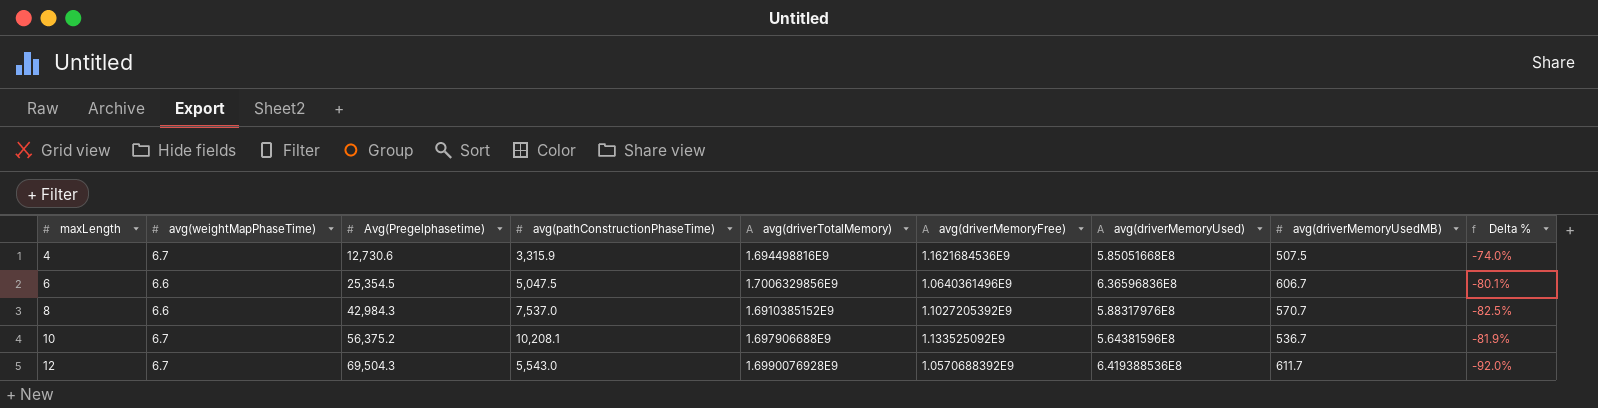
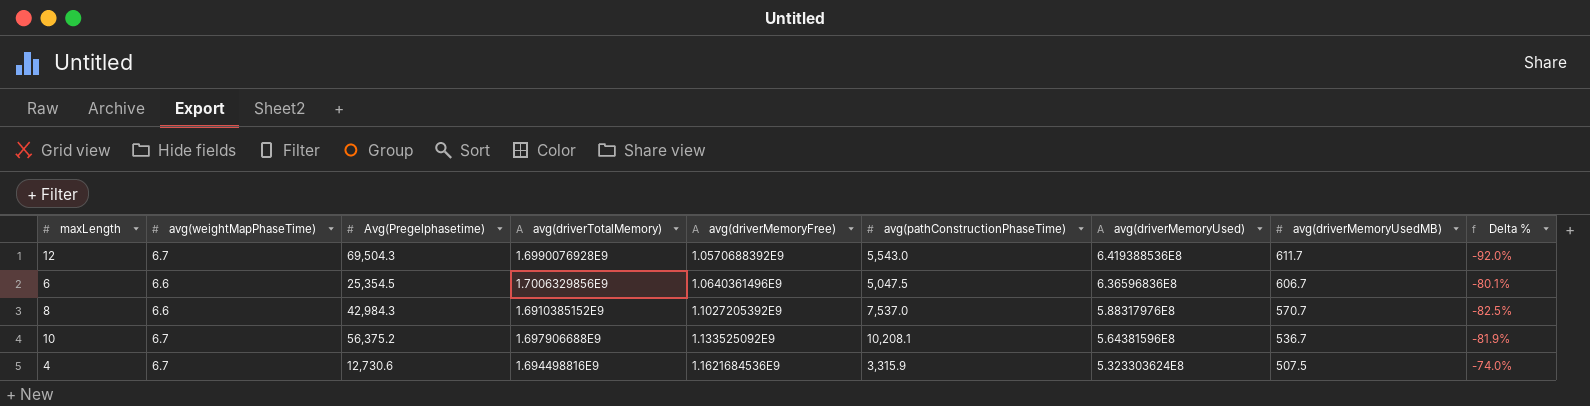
row order: maxLength ascending -> avg(driverMemoryUsedMB) descending
column avg(pathConstructionPhaseTime) | position: 4 -> 6
4 | avg(driverMemoryUsed): 5.85051668E8 -> 5.323303624E8

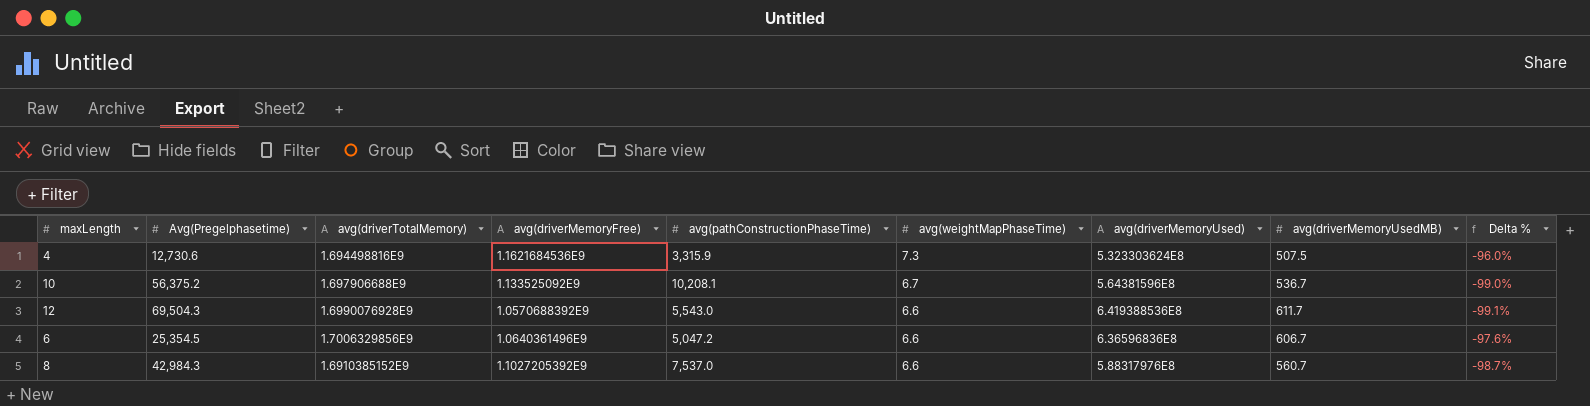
row order: avg(driverMemoryUsedMB) descending -> avg(weightMapPhaseTime) descending
column avg(weightMapPhaseTime) | position: 2 -> 6
column Delta % | formula: ([avg(pathConstructionPhaseTime)] - [Avg(Pregelphasetime)]) / [Avg(Pregelphasetime)] -> ([avg(driverMemoryUsedMB)] - [Avg(Pregelphasetime)]) / [Avg(Pregelphasetime)]
4 | avg(weightMapPhaseTime): 6.7 -> 7.3
12 | avg(weightMapPhaseTime): 6.7 -> 6.6
6 | avg(pathConstructionPhaseTime): 5,047.5 -> 5,047.2
8 | avg(driverMemoryUsedMB): 570.7 -> 560.7

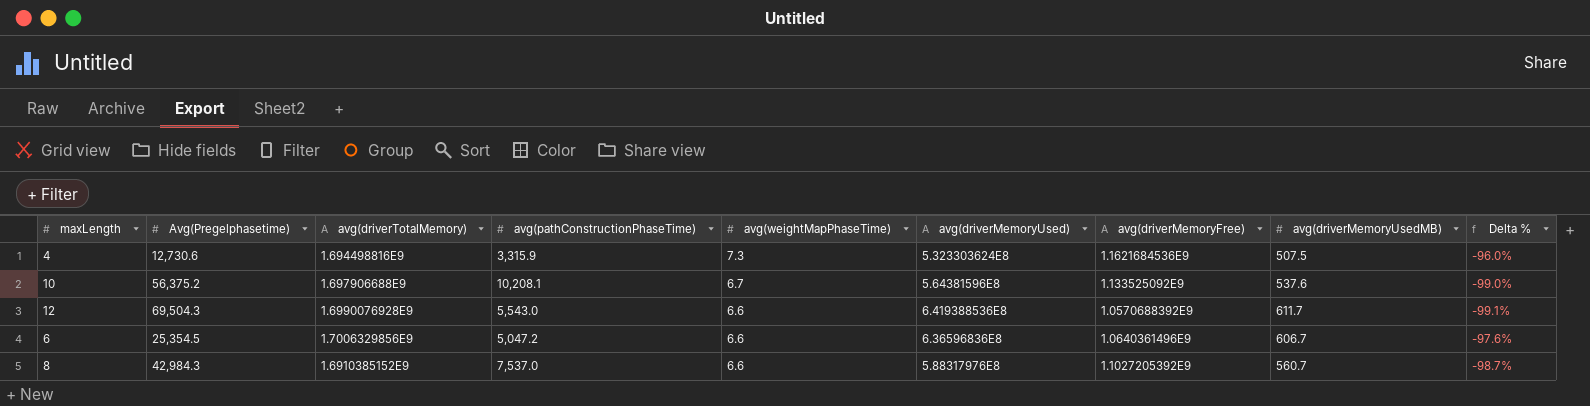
column avg(driverMemoryFree) | position: 4 -> 7
10 | avg(driverMemoryUsedMB): 536.7 -> 537.6

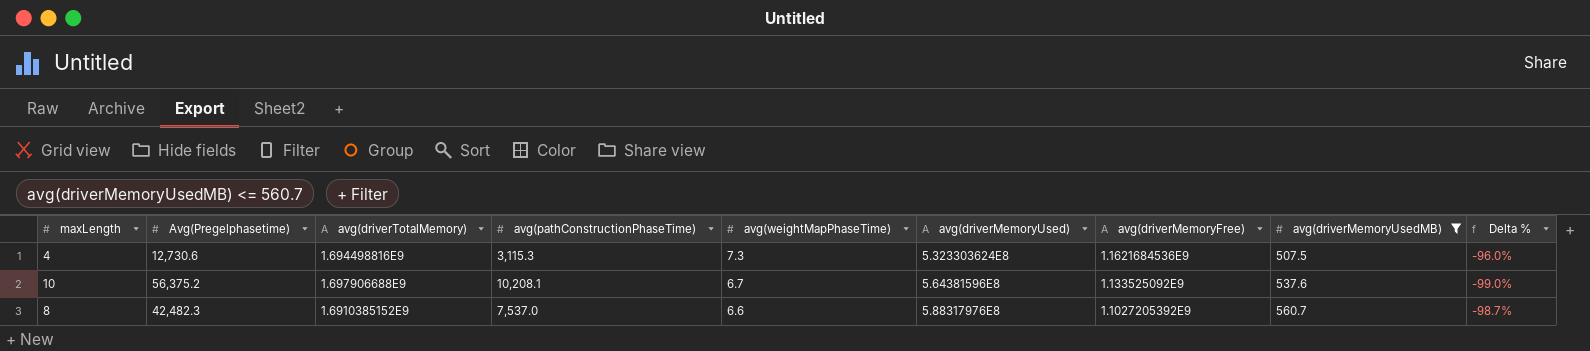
filter: none -> avg(driverMemoryUsedMB) <= 560.7
4 | avg(pathConstructionPhaseTime): 3,315.9 -> 3,115.3
8 | Avg(Pregelphasetime): 42,984.3 -> 42,482.3

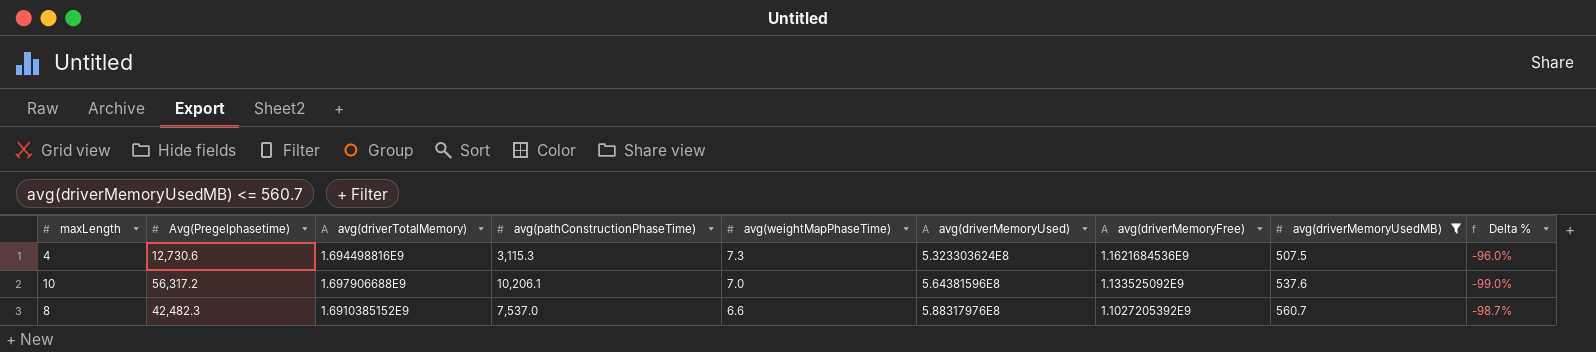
10 | Avg(Pregelphasetime): 56,375.2 -> 56,317.2
10 | avg(pathConstructionPhaseTime): 10,208.1 -> 10,206.1
10 | avg(weightMapPhaseTime): 6.7 -> 7.0

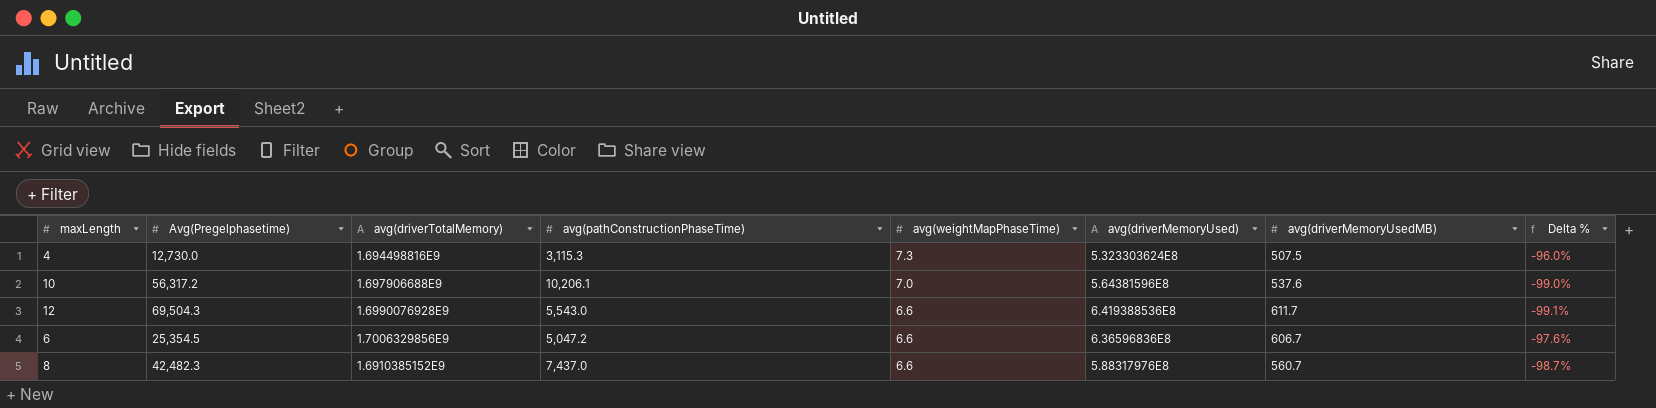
filter: avg(driverMemoryUsedMB) <= 560.7 -> none
column avg(driverMemoryFree) | position: 7 -> none
4 | Avg(Pregelphasetime): 12,730.6 -> 12,730.0
8 | avg(pathConstructionPhaseTime): 7,537.0 -> 7,437.0

